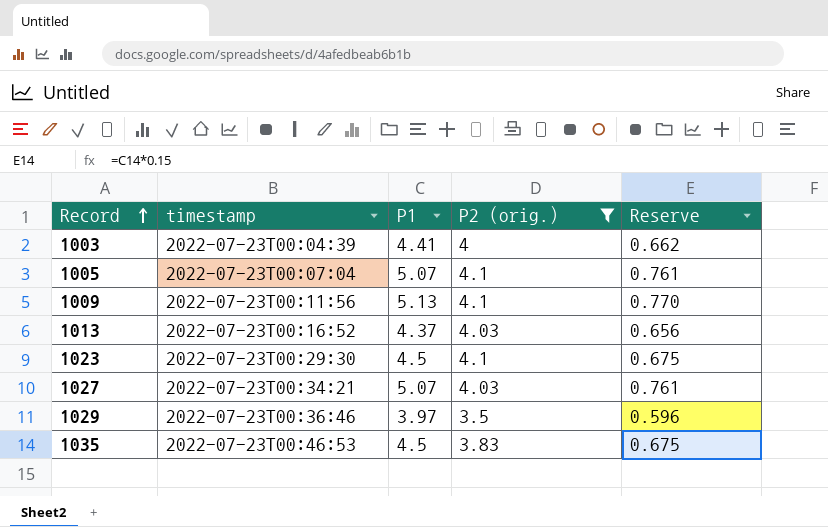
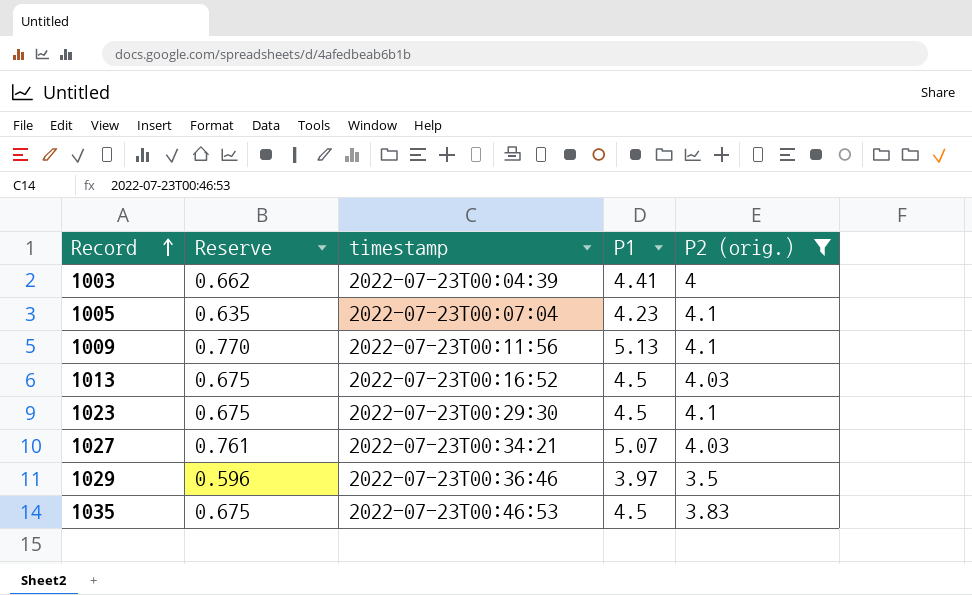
column Reserve | position: 5 -> 2
1005 | Reserve: 0.761 -> 0.635
1005 | P1: 5.07 -> 4.23
1013 | Reserve: 0.656 -> 0.675
1013 | P1: 4.37 -> 4.5

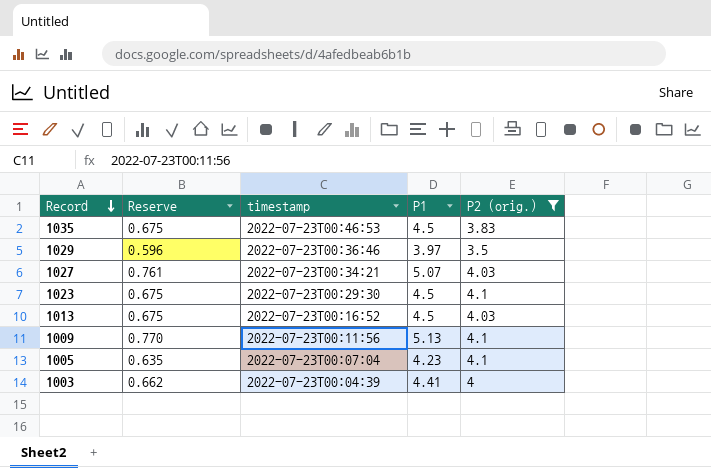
row order: Record ascending -> Record descending

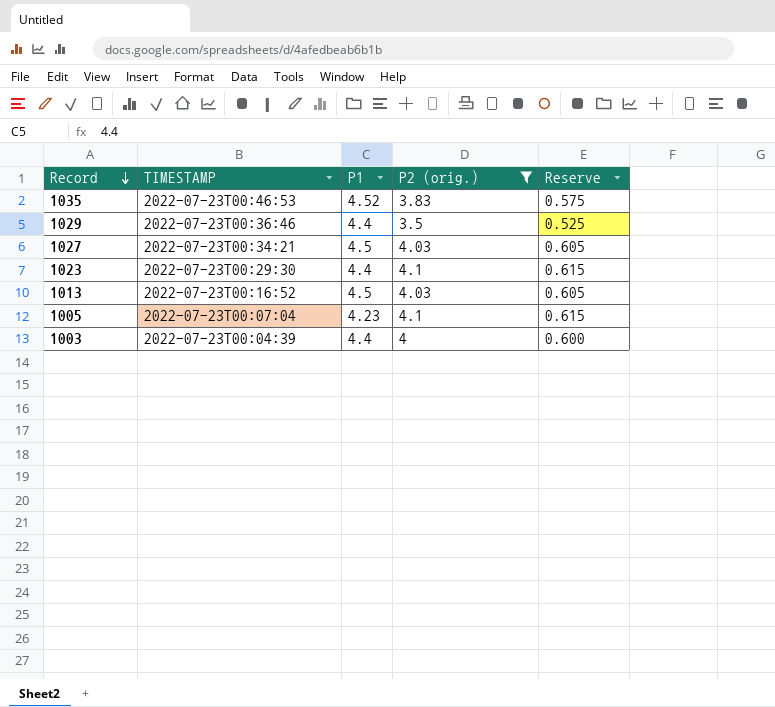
column name: timestamp -> TIMESTAMP
column Reserve | formula: [P1] * 0.15 -> [P2 (orig.)] * 0.15
column Reserve | position: 2 -> 5
row 1009: 0.770 | 2022-07-23T00:11:56 | 5.13 | 4.1 -> none
1035 | P1: 4.5 -> 4.52
1029 | P1: 3.97 -> 4.4
1027 | P1: 5.07 -> 4.5
1023 | P1: 4.5 -> 4.4
1003 | P1: 4.41 -> 4.4

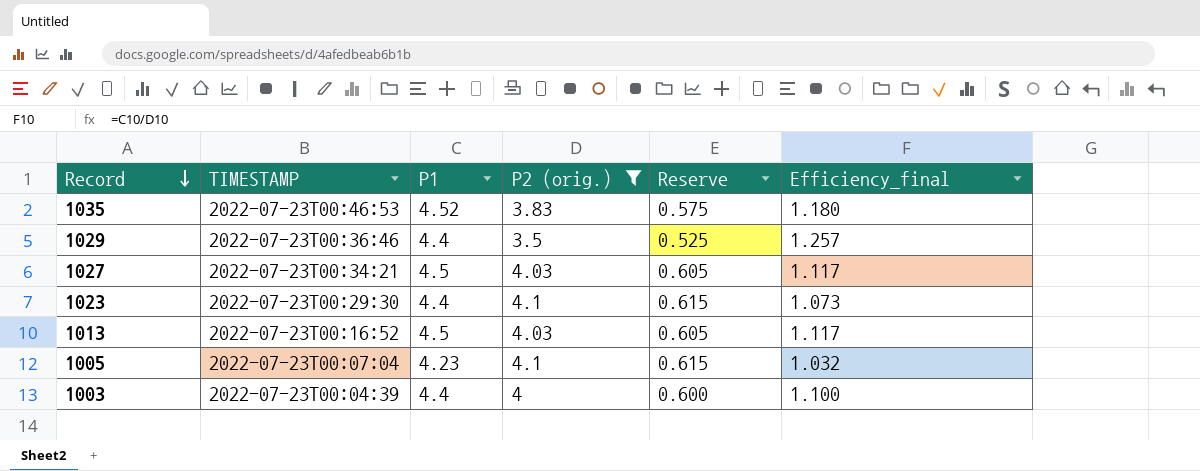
column Efficiency_final | formula: none -> [P1] / [P2 (orig.)]

